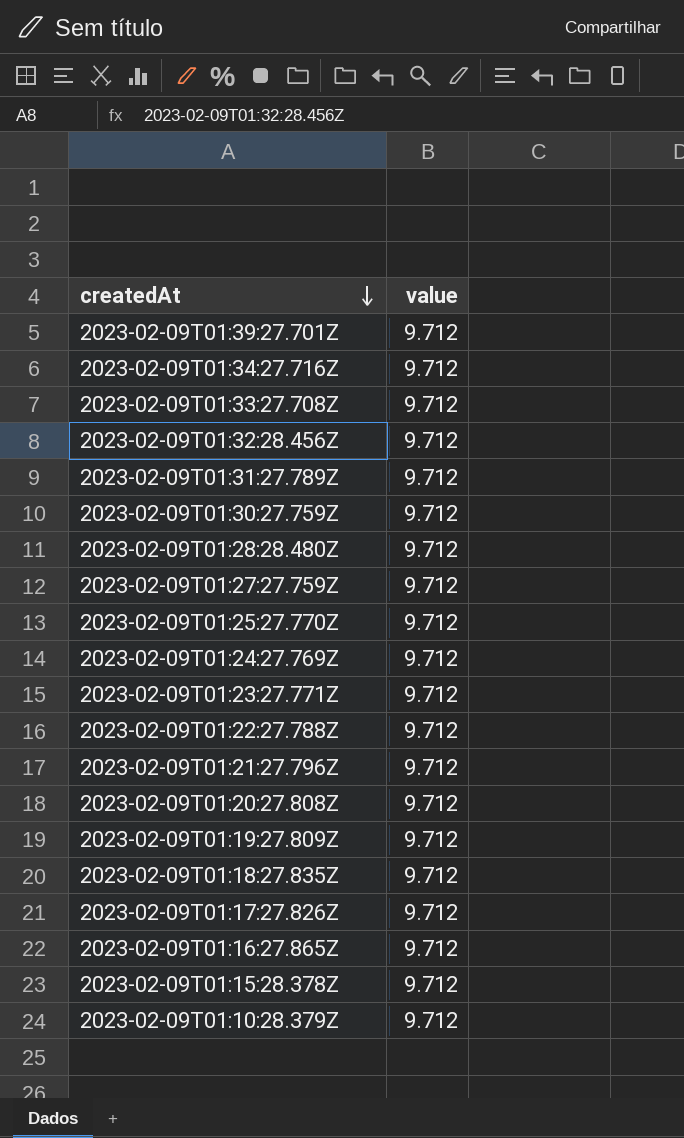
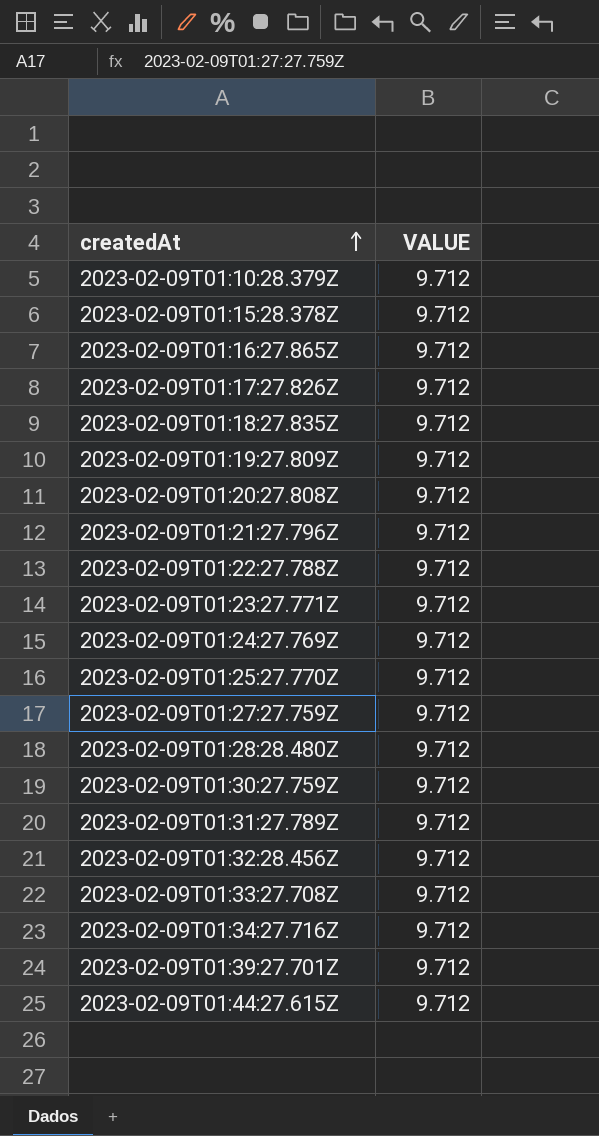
row order: createdAt descending -> createdAt ascending
column name: value -> VALUE
row 2023-02-09T01:44:27.615Z: none -> 9.712

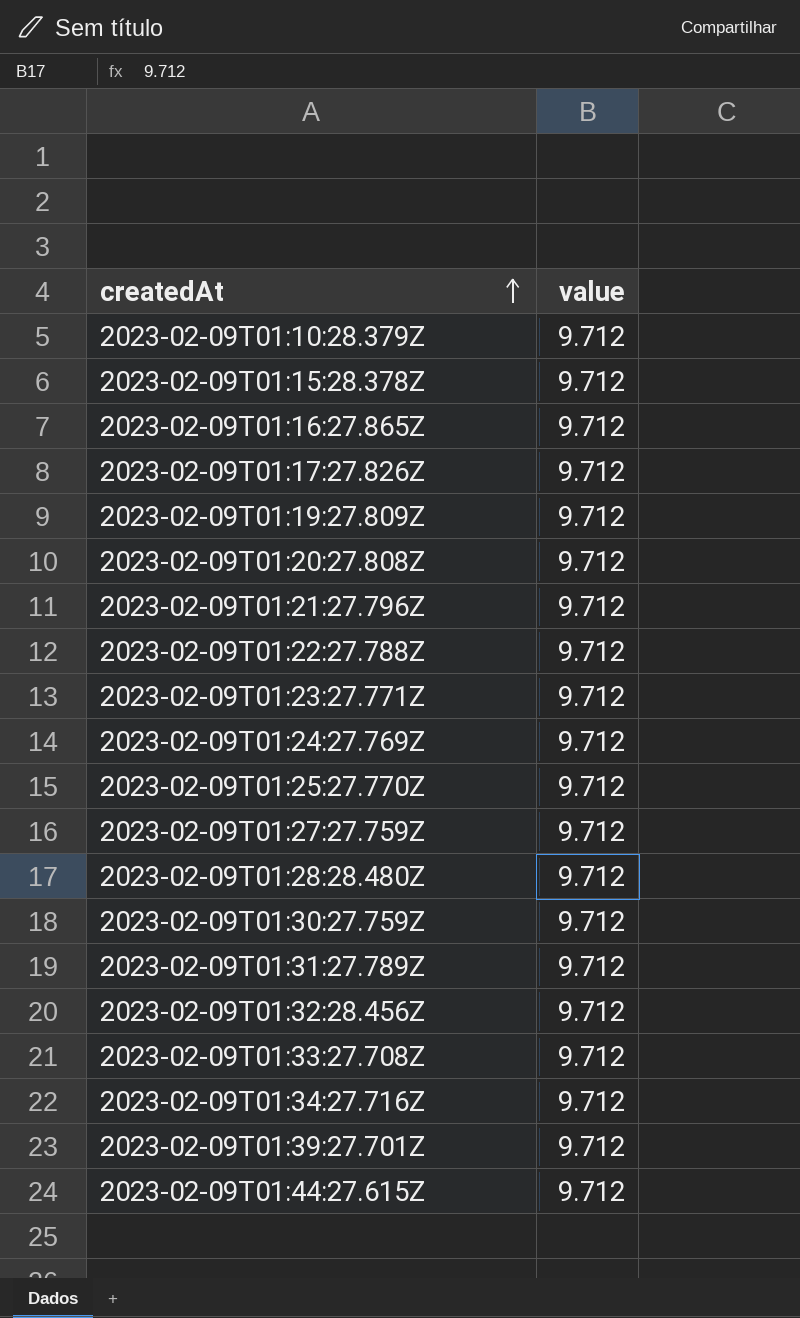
column name: VALUE -> value
row 2023-02-09T01:18:27.835Z: 9.712 -> none

